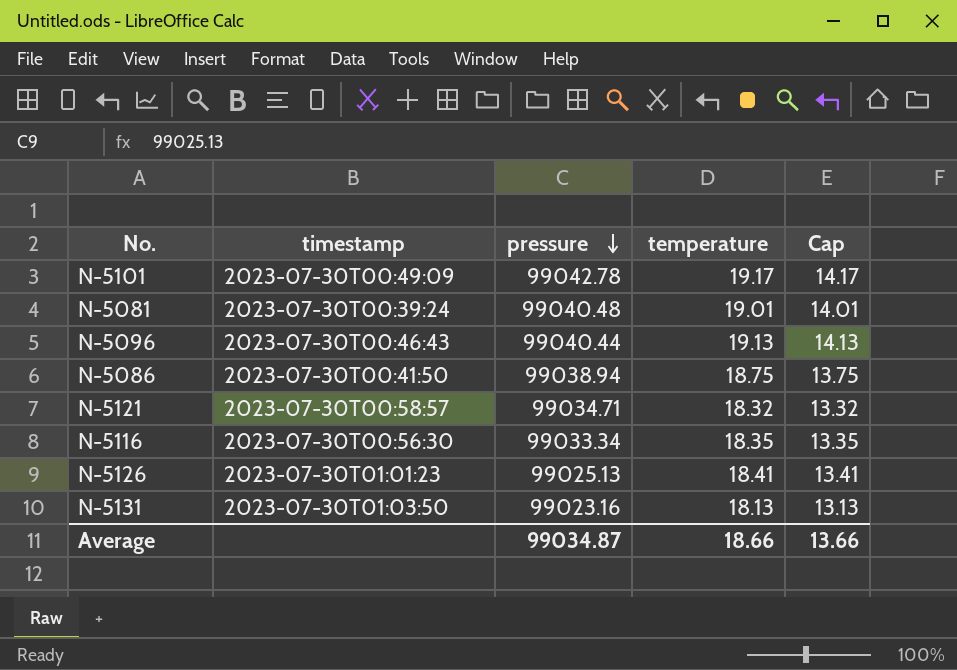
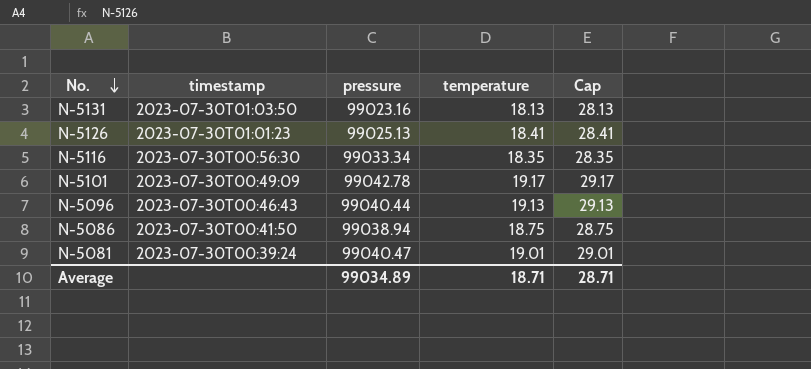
row order: pressure descending -> No. descending
column Cap | formula: [temperature] - 5 -> [temperature] + 10
row N-5121: 2023-07-30T00:58:57 | 99034.71 | 18.32 | 13.32 -> none
N-5081 | pressure: 99040.48 -> 99040.47
Average | pressure: 99034.87 -> 99034.89
Average | temperature: 18.66 -> 18.71
Average | Cap: 13.66 -> 28.71

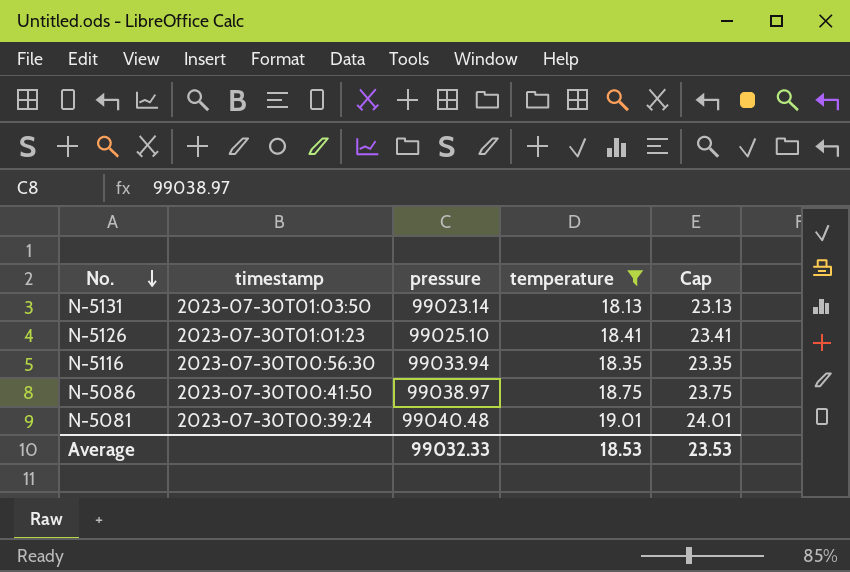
filter: none -> temperature <= 19.01
column Cap | formula: [temperature] + 10 -> [temperature] + 5
N-5131 | pressure: 99023.16 -> 99023.14
N-5126 | pressure: 99025.13 -> 99025.10
N-5116 | pressure: 99033.34 -> 99033.94
N-5086 | pressure: 99038.94 -> 99038.97
N-5081 | pressure: 99040.47 -> 99040.48
Average | pressure: 99034.89 -> 99032.33
Average | temperature: 18.71 -> 18.53
Average | Cap: 28.71 -> 23.53

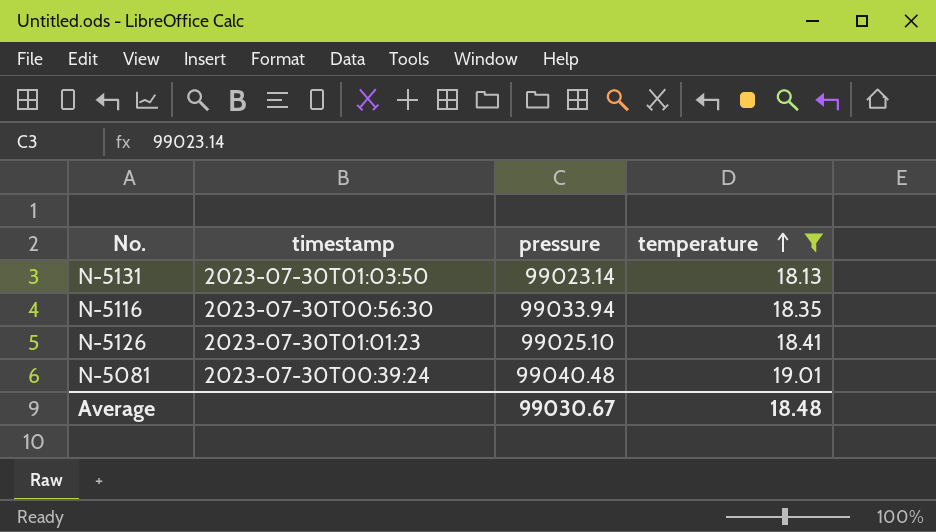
row order: No. descending -> temperature ascending
column Cap | formula: [temperature] + 5 -> none
row N-5086: 2023-07-30T00:41:50 | 99038.97 | 18.75 | 23.75 -> none
Average | pressure: 99032.33 -> 99030.67
Average | temperature: 18.53 -> 18.48

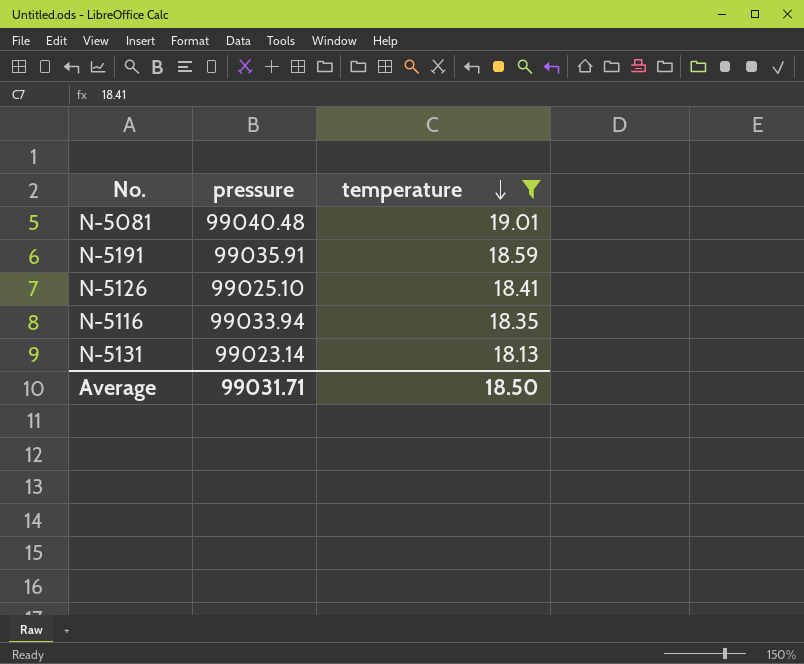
row order: temperature ascending -> temperature descending
column timestamp | position: 2 -> none
row N-5191: none -> 99035.91 | 18.59
Average | pressure: 99030.67 -> 99031.71
Average | temperature: 18.48 -> 18.50

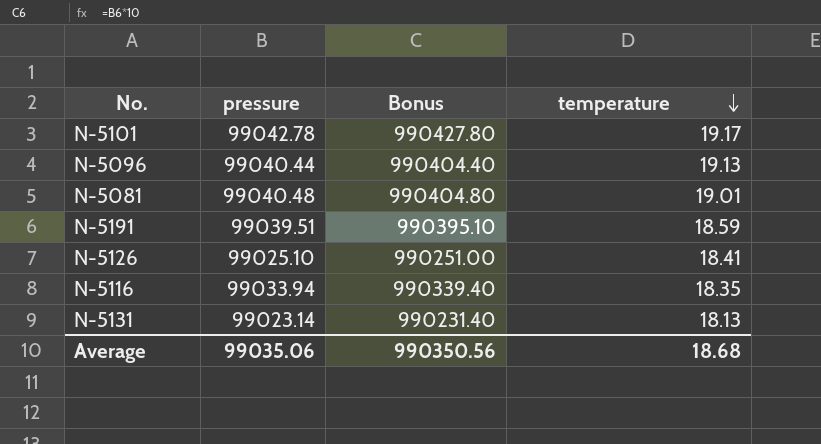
filter: temperature <= 19.01 -> none
column Bonus | formula: none -> [pressure] * 10
N-5191 | pressure: 99035.91 -> 99039.51
Average | pressure: 99031.71 -> 99035.06
Average | temperature: 18.50 -> 18.68

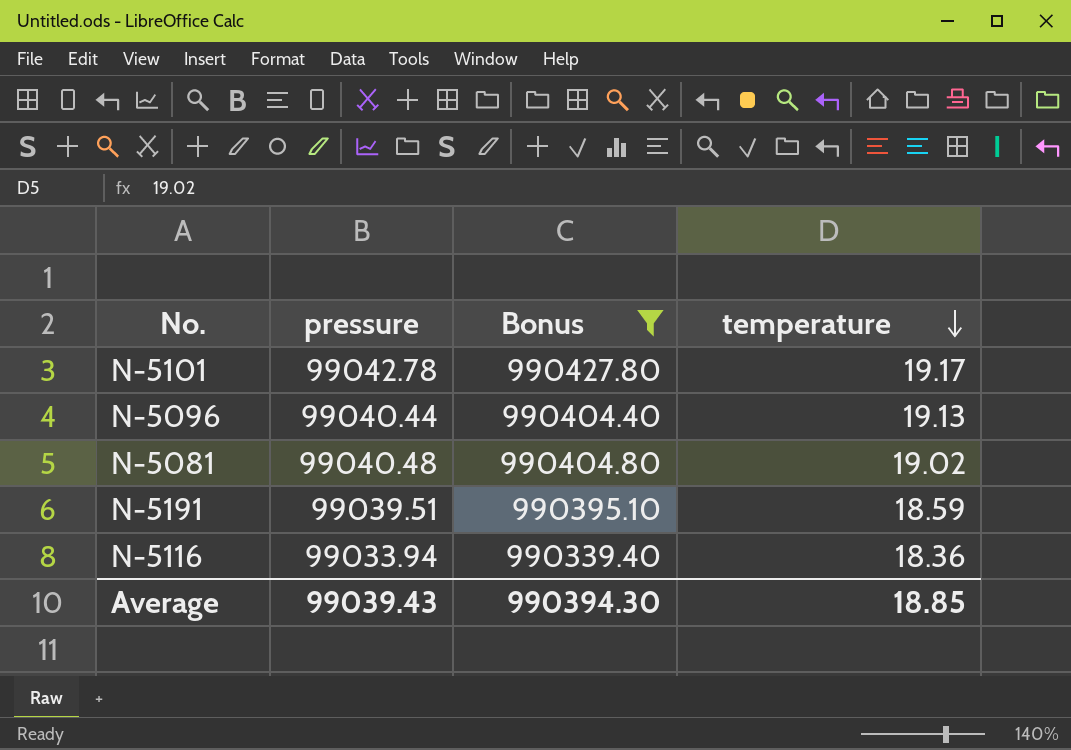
filter: none -> Bonus >= 990339.40
N-5081 | temperature: 19.01 -> 19.02
N-5116 | temperature: 18.35 -> 18.36
Average | pressure: 99035.06 -> 99039.43
Average | Bonus: 990350.56 -> 990394.30
Average | temperature: 18.68 -> 18.85

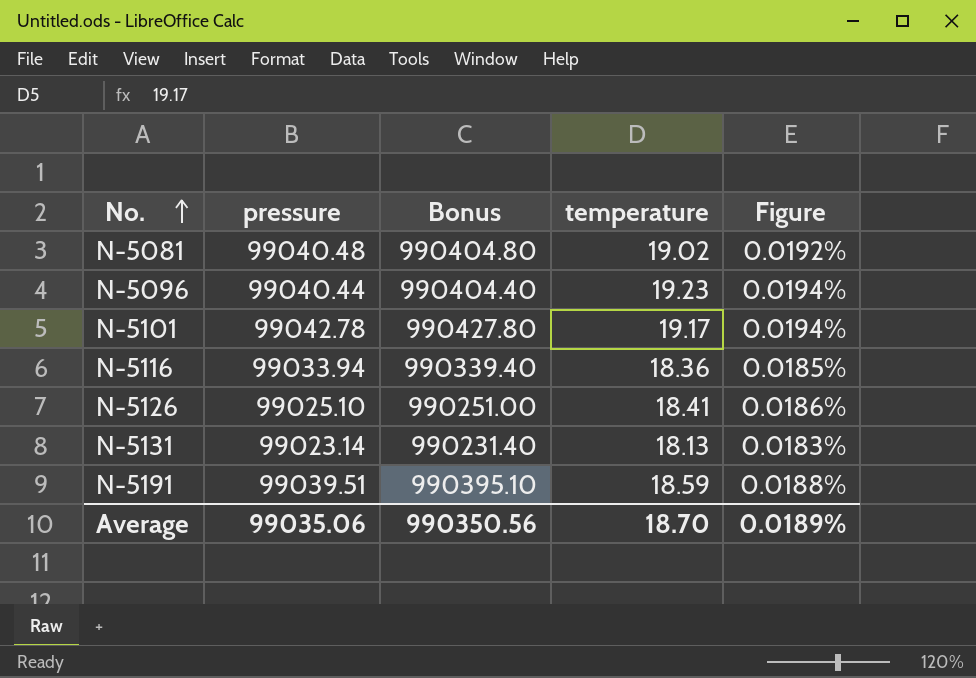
filter: Bonus >= 990339.40 -> none
row order: temperature descending -> No. ascending
column Figure | formula: none -> [temperature] / [pressure]
N-5096 | temperature: 19.13 -> 19.23
Average | pressure: 99039.43 -> 99035.06
Average | Bonus: 990394.30 -> 990350.56
Average | temperature: 18.85 -> 18.70

